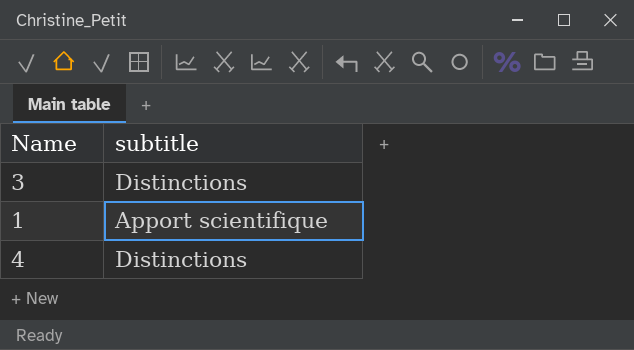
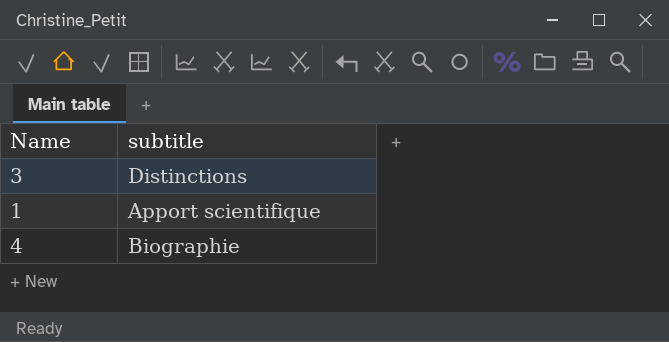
4 | subtitle: Distinctions -> Biographie

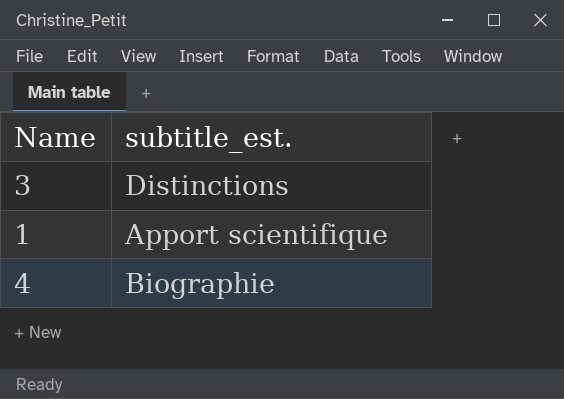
column name: subtitle -> subtitle_est.

